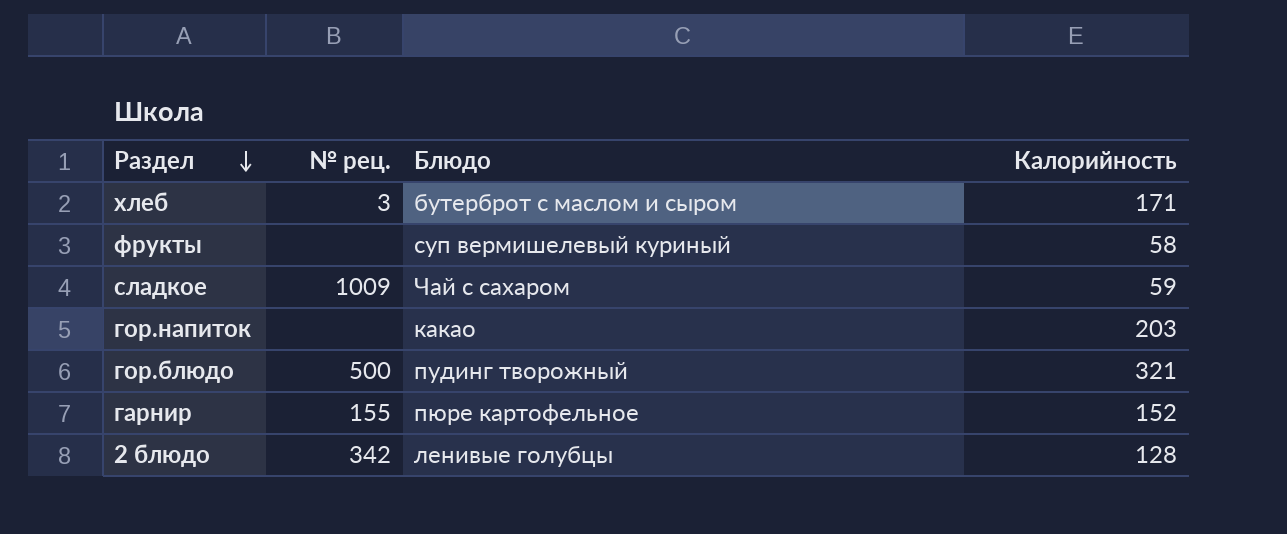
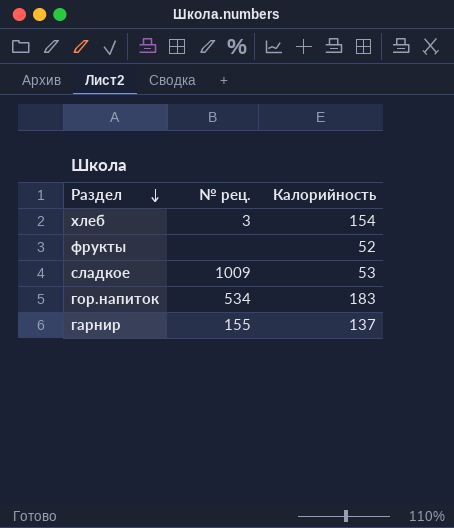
column Блюдо | position: 3 -> none
row гор.блюдо: 500 | пудинг творожный | 321 -> none
row 2 блюдо: 342 | ленивые голубцы | 128 -> none
хлеб | Калорийность: 171 -> 154
фрукты | Калорийность: 58 -> 52
сладкое | Калорийность: 59 -> 53
гор.напиток | № рец.: none -> 534
гор.напиток | Калорийность: 203 -> 183
гарнир | Калорийность: 152 -> 137

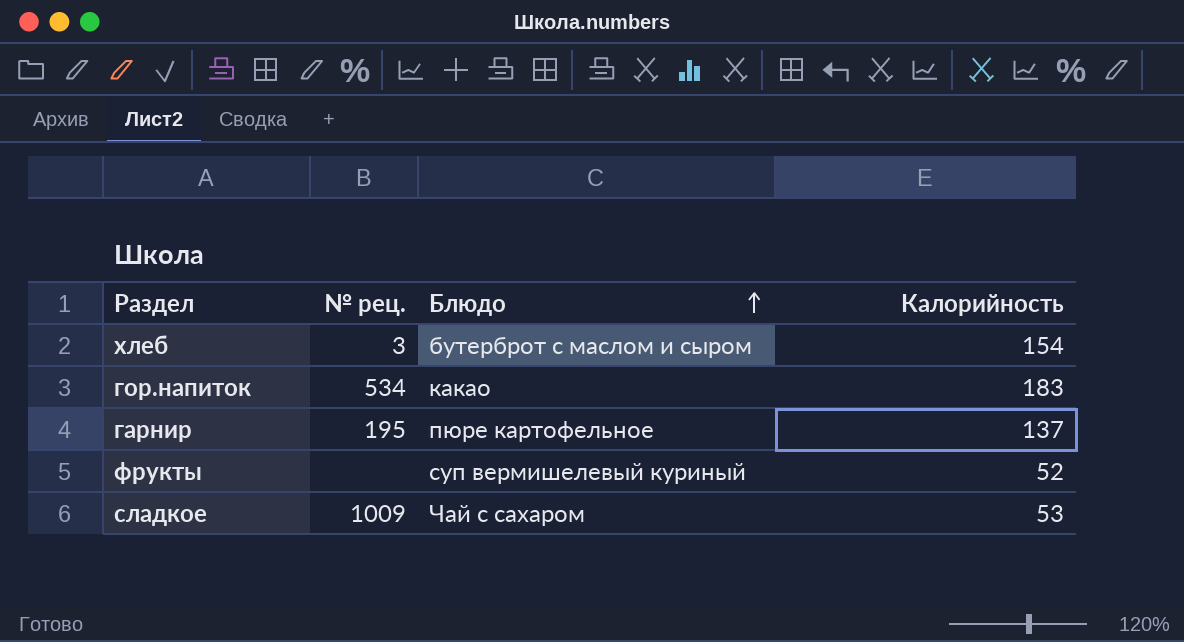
row order: Раздел descending -> Блюдо ascending
column Блюдо | position: none -> 3
гарнир | № рец.: 155 -> 195

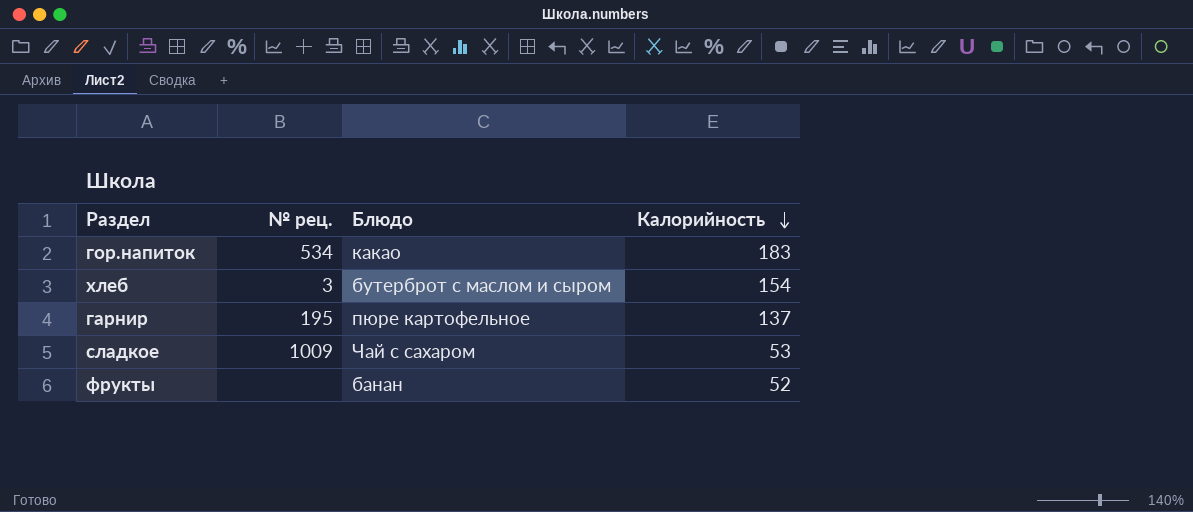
row order: Блюдо ascending -> Калорийность descending
фрукты | Блюдо: суп вермишелевый куриный -> банан

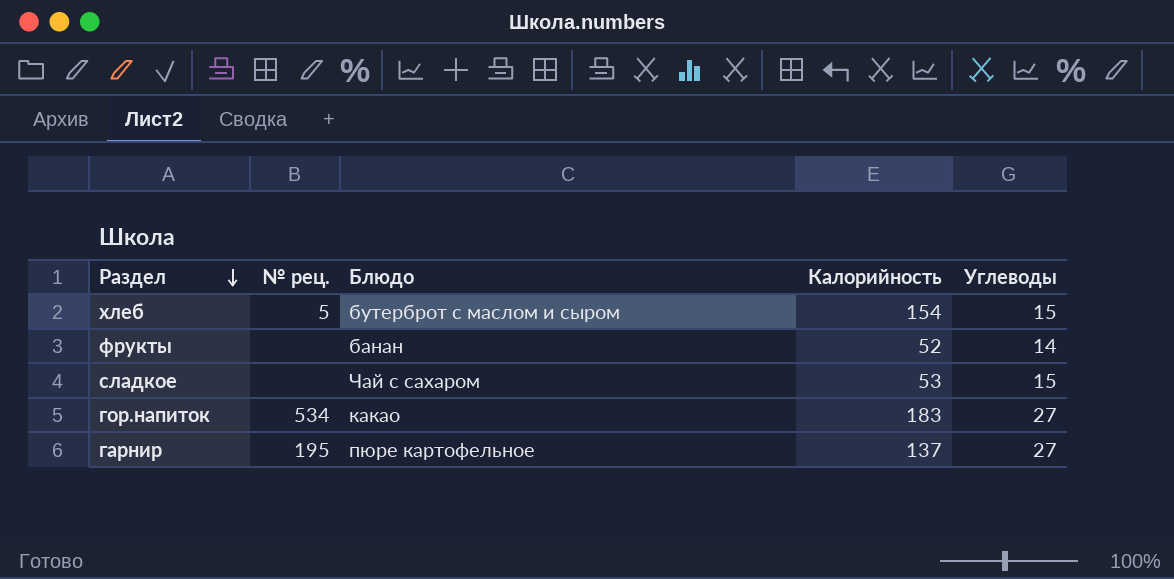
row order: Калорийность descending -> Раздел descending
column Углеводы | position: none -> 5
хлеб | № рец.: 3 -> 5
сладкое | № рец.: 1009 -> none

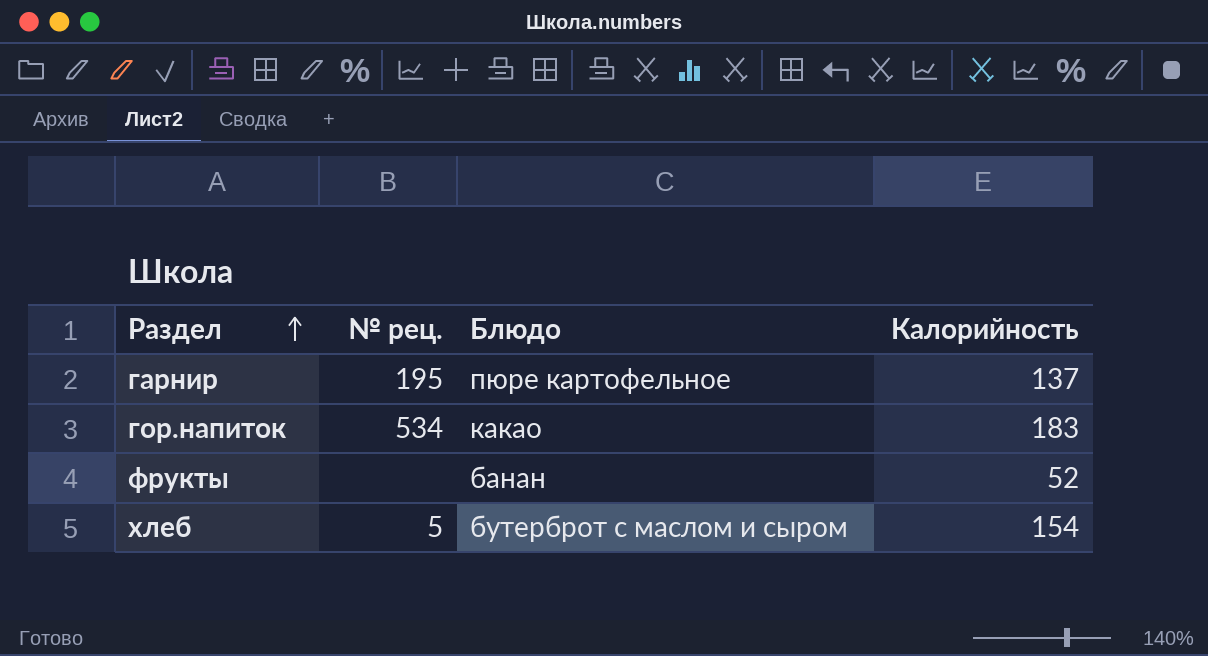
row order: Раздел descending -> Раздел ascending
column Углеводы | position: 5 -> none
row сладкое: none | Чай с сахаром | 53 | 15 -> none

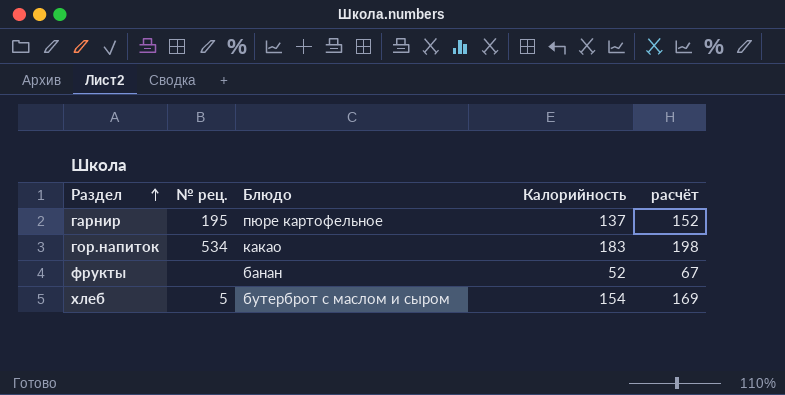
column расчёт | formula: none -> [Калорийность] + 15

